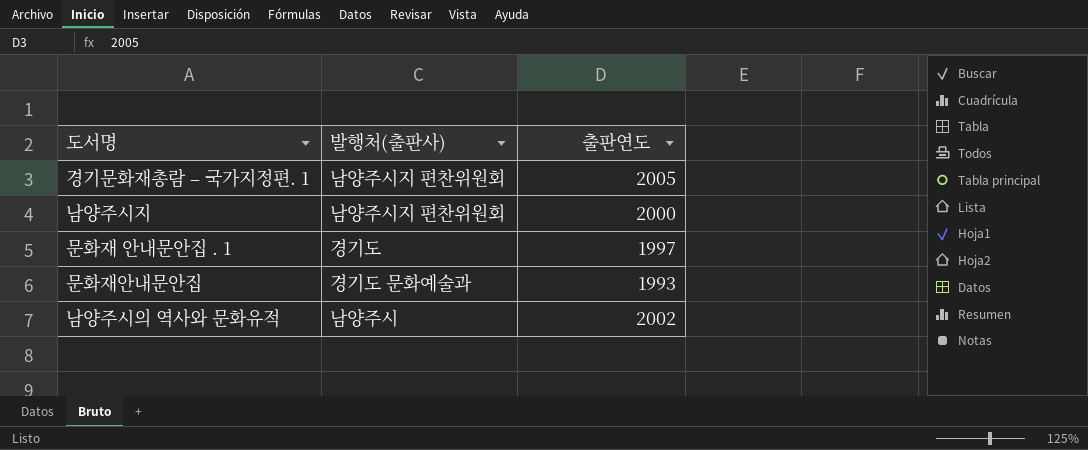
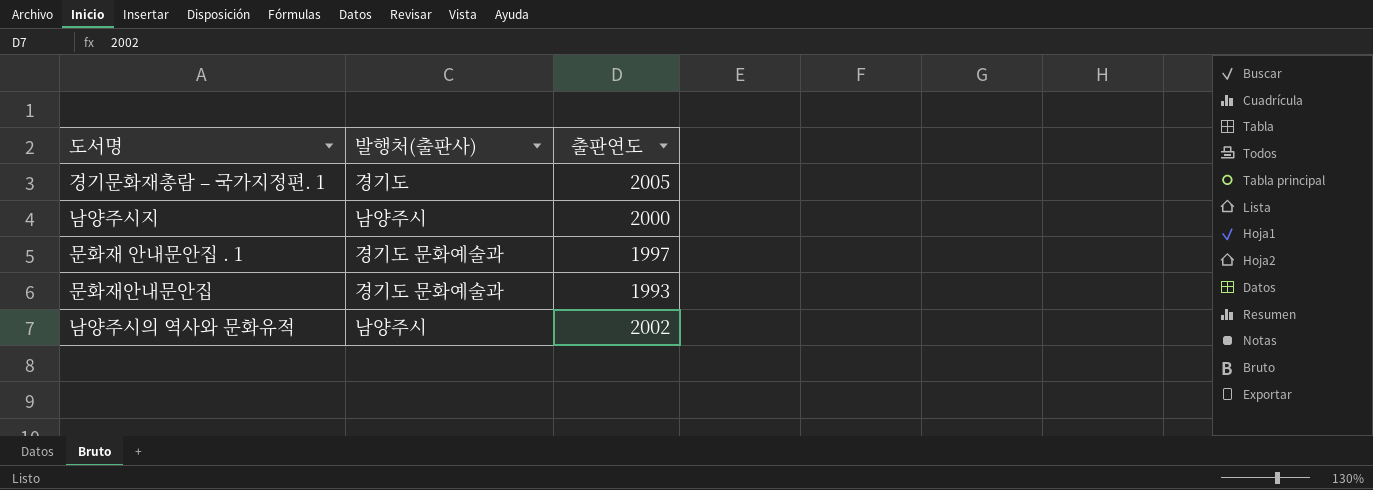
경기문화재총람 – 국가지정편. 1 | 발행처(출판사): 남양주시지 편찬위원회 -> 경기도
남양주시지 | 발행처(출판사): 남양주시지 편찬위원회 -> 남양주시
문화재 안내문안집 . 1 | 발행처(출판사): 경기도 -> 경기도 문화예술과

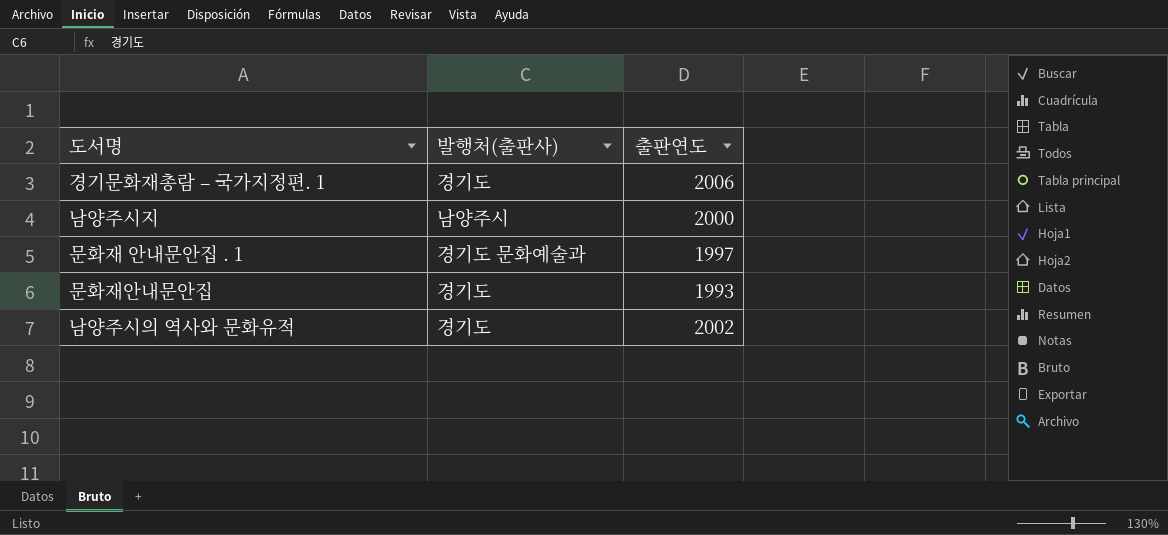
경기문화재총람 – 국가지정편. 1 | 출판연도: 2005 -> 2006
문화재안내문안집 | 발행처(출판사): 경기도 문화예술과 -> 경기도
남양주시의 역사와 문화유적 | 발행처(출판사): 남양주시 -> 경기도

